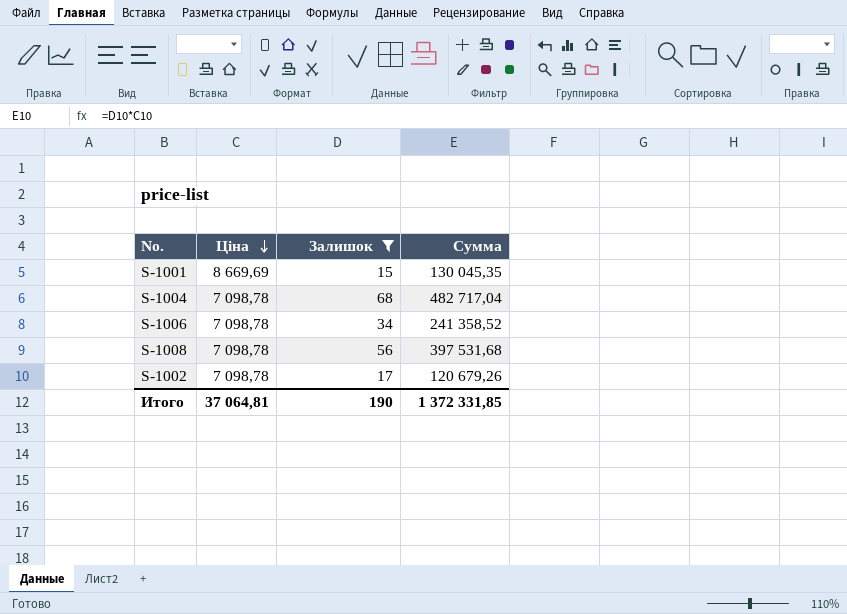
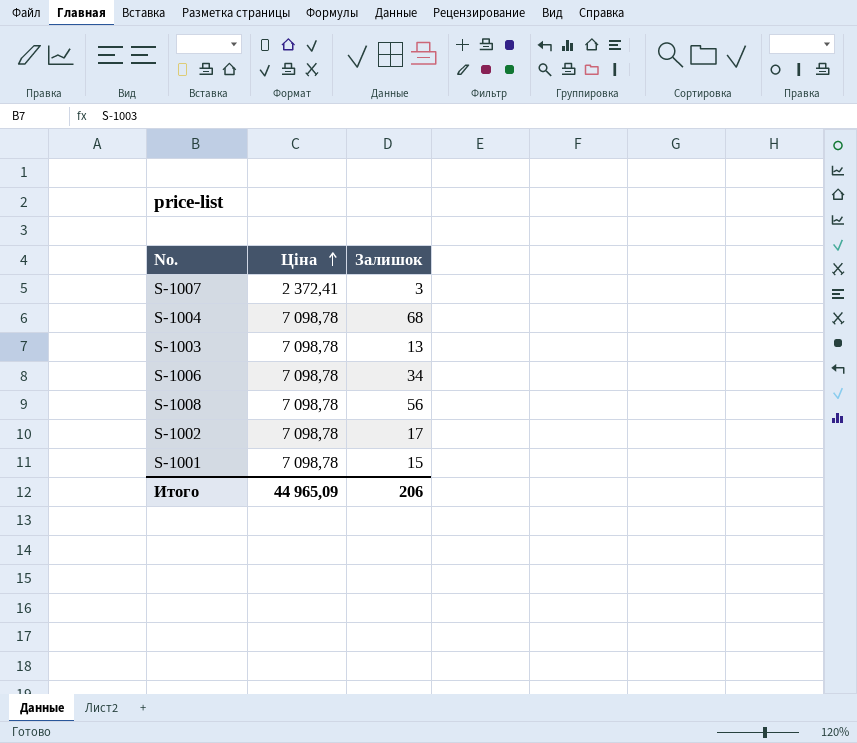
filter: Залишок >= 15 -> none
row order: Ціна descending -> Ціна ascending
column Сумма | formula: [Ціна] * [Залишок] -> none
S-1001 | Ціна: 8 669,69 -> 7 098,78
Итого | Ціна: 37 064,81 -> 44 965,09
Итого | Залишок: 190 -> 206

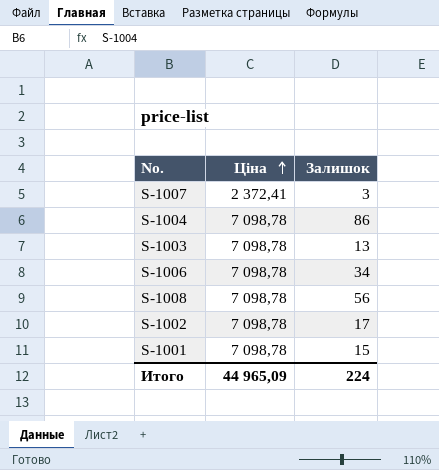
S-1004 | Залишок: 68 -> 86
Итого | Залишок: 206 -> 224

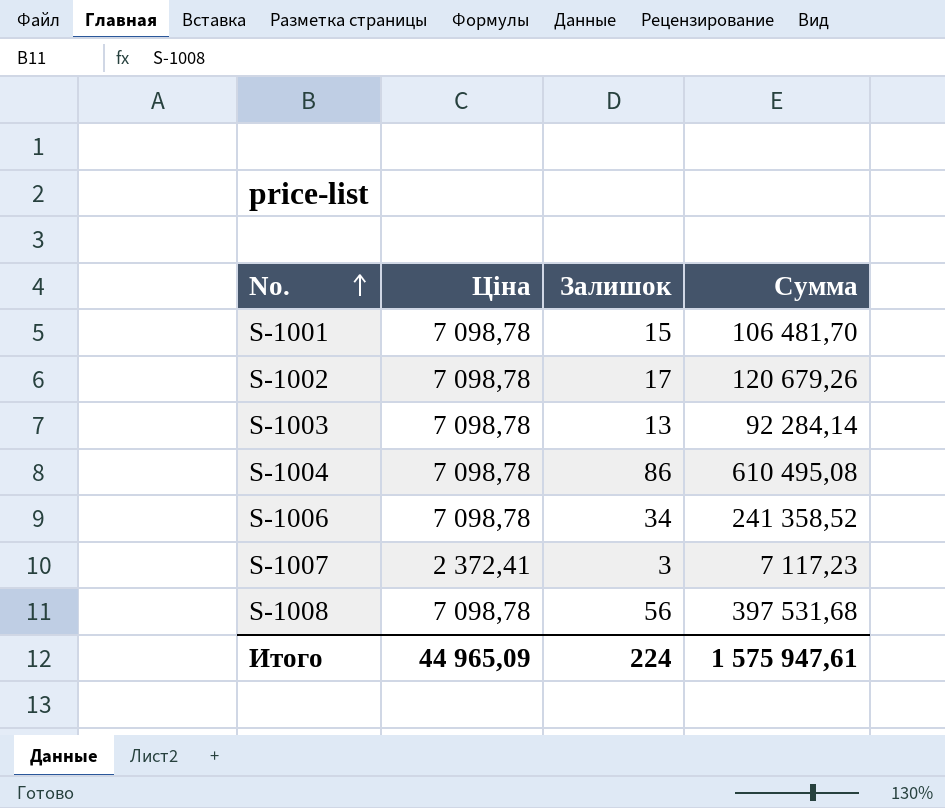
row order: Ціна ascending -> No. ascending
column Сумма | formula: none -> [Ціна] * [Залишок]

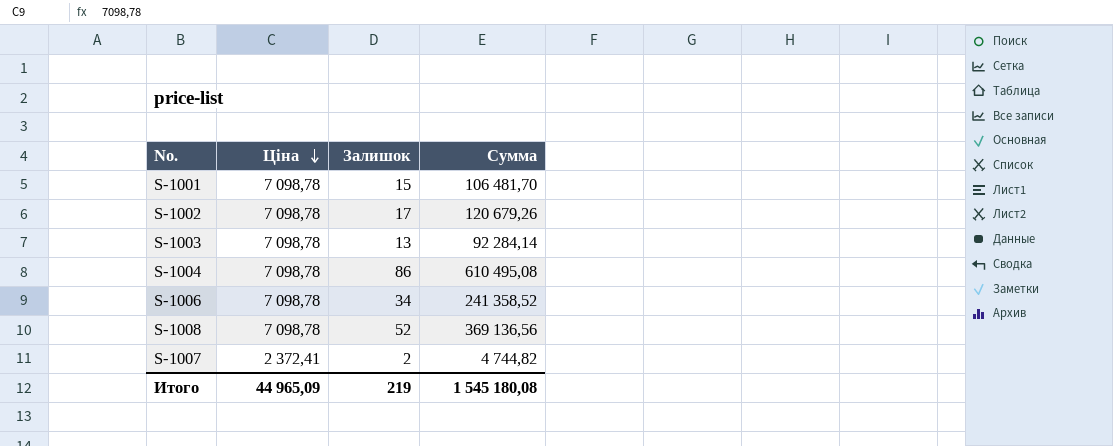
row order: No. ascending -> Ціна descending
S-1008 | Залишок: 56 -> 52
S-1008 | Сумма: 397 531,68 -> 369 136,56
S-1007 | Залишок: 3 -> 2
S-1007 | Сумма: 7 117,23 -> 4 744,82
Итого | Залишок: 224 -> 219
Итого | Сумма: 1 575 947,61 -> 1 545 180,08

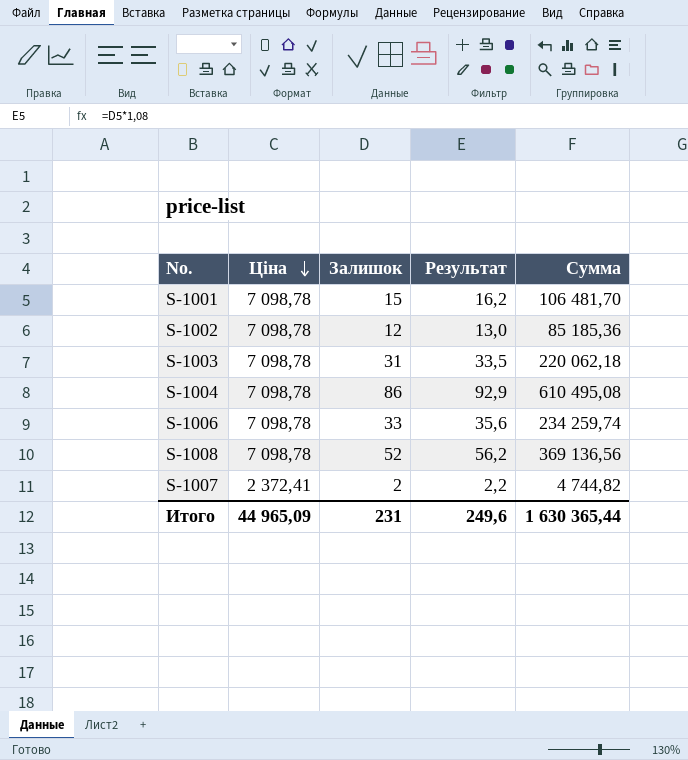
column Результат | formula: none -> [Залишок] * 1,08
S-1002 | Залишок: 17 -> 12
S-1002 | Сумма: 120 679,26 -> 85 185,36
S-1003 | Залишок: 13 -> 31
S-1003 | Сумма: 92 284,14 -> 220 062,18
S-1006 | Залишок: 34 -> 33
S-1006 | Сумма: 241 358,52 -> 234 259,74
Итого | Залишок: 219 -> 231
Итого | Сумма: 1 545 180,08 -> 1 630 365,44

